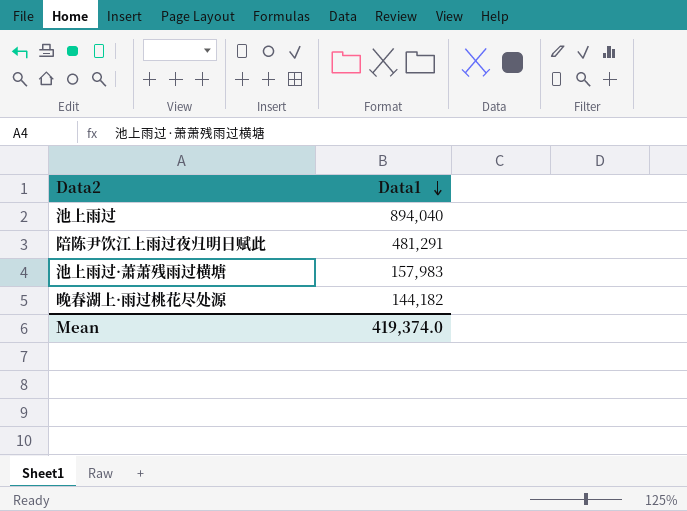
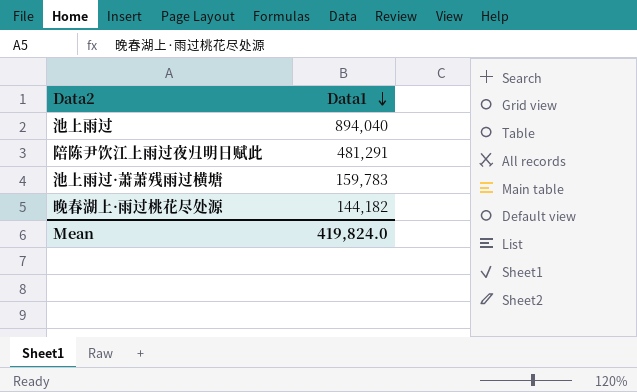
池上雨过·萧萧残雨过横塘 | Data1: 157,983 -> 159,783
Mean | Data1: 419,374.0 -> 419,824.0

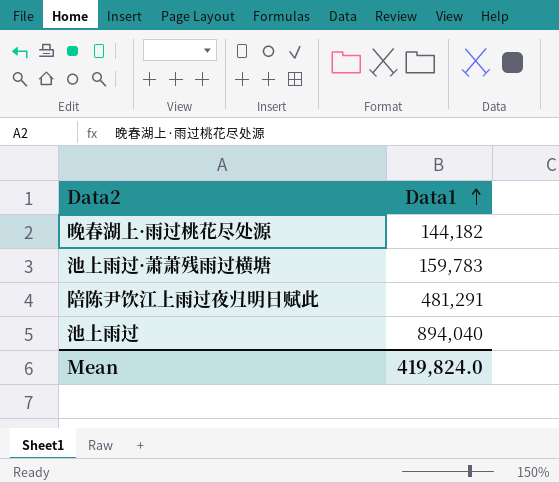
row order: Data1 descending -> Data1 ascending

